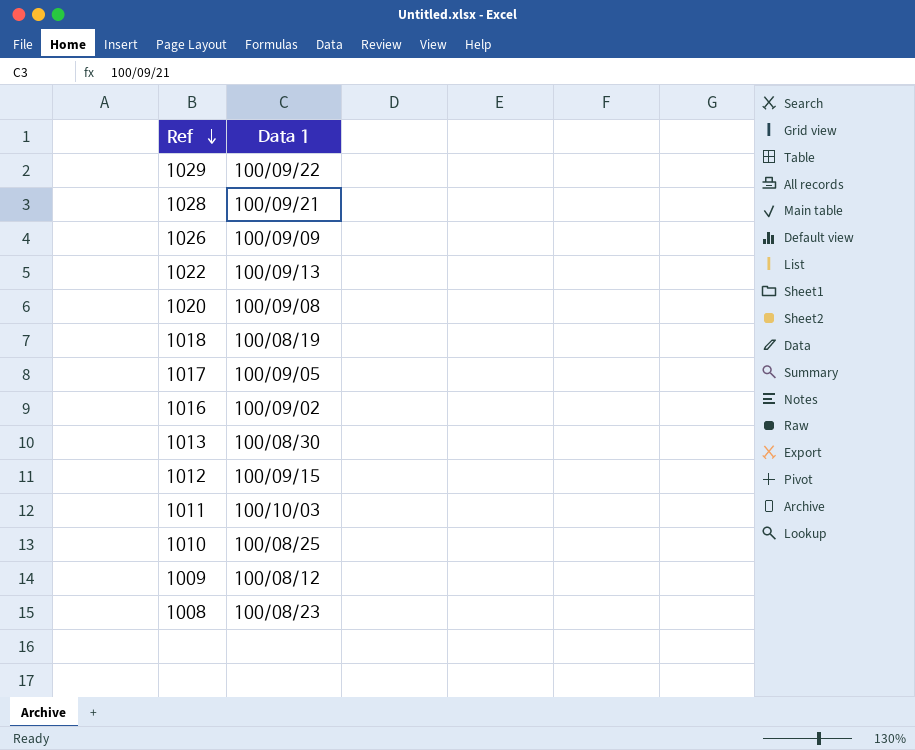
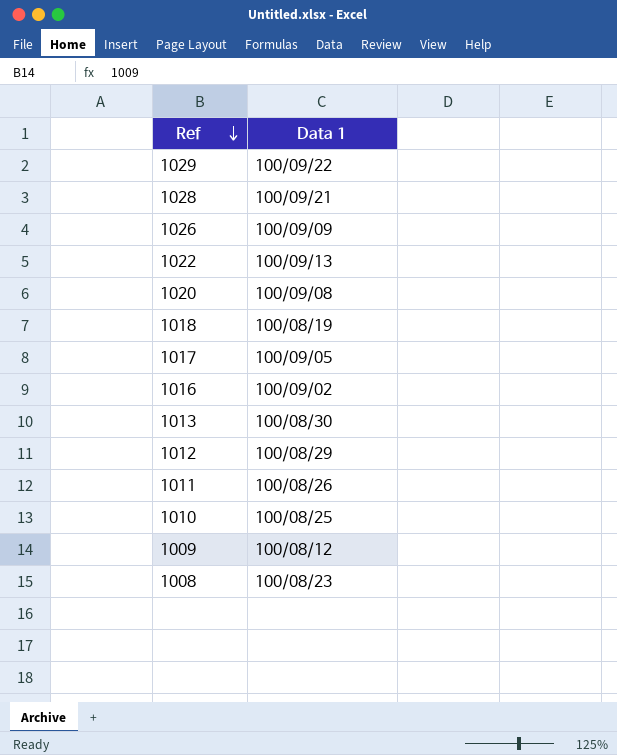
1012 | Data 1: 100/09/15 -> 100/08/29
1011 | Data 1: 100/10/03 -> 100/08/26

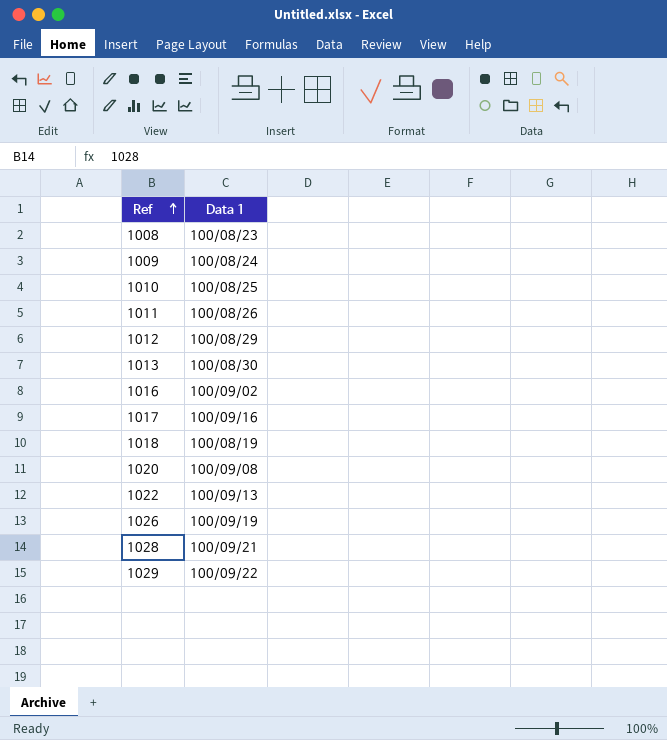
row order: Ref descending -> Ref ascending
1009 | Data 1: 100/08/12 -> 100/08/24
1017 | Data 1: 100/09/05 -> 100/09/16
1026 | Data 1: 100/09/09 -> 100/09/19

